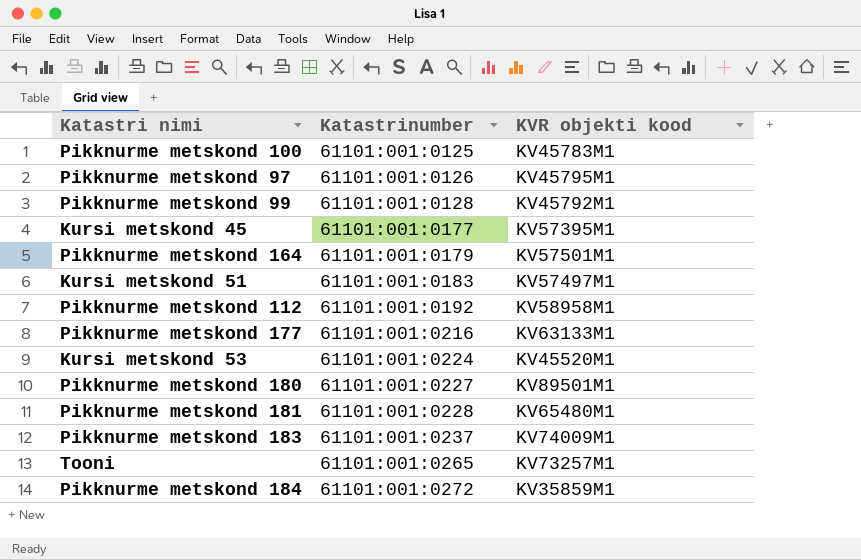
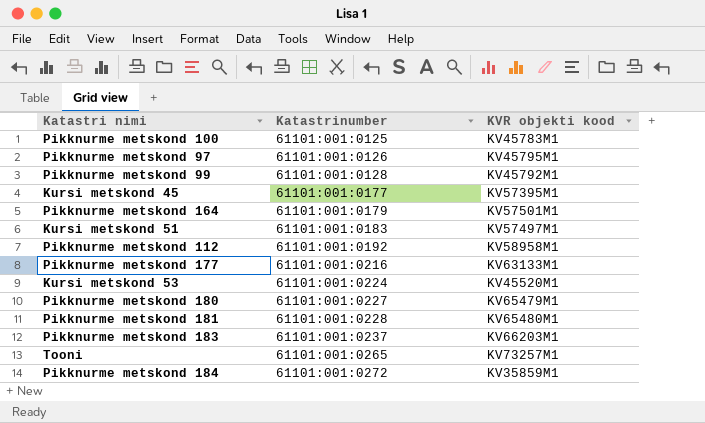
Pikknurme metskond 180 | KVR objekti kood: KV89501M1 -> KV65479M1
Pikknurme metskond 183 | KVR objekti kood: KV74009M1 -> KV66203M1

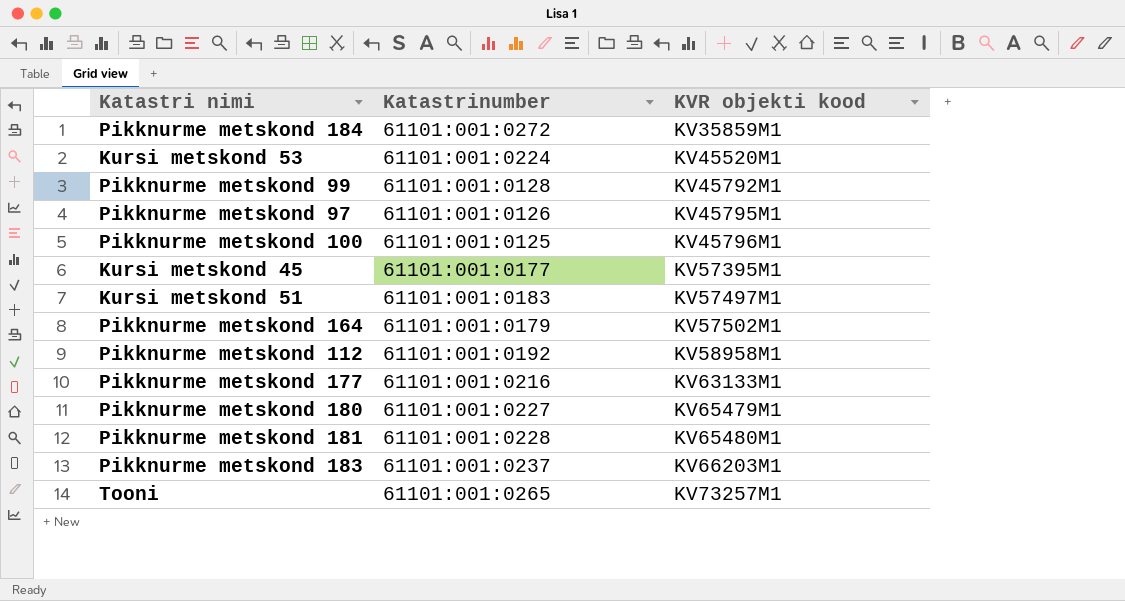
row order: Katastrinumber ascending -> KVR objekti kood ascending
Pikknurme metskond 100 | KVR objekti kood: KV45783M1 -> KV45796M1
Pikknurme metskond 164 | KVR objekti kood: KV57501M1 -> KV57502M1

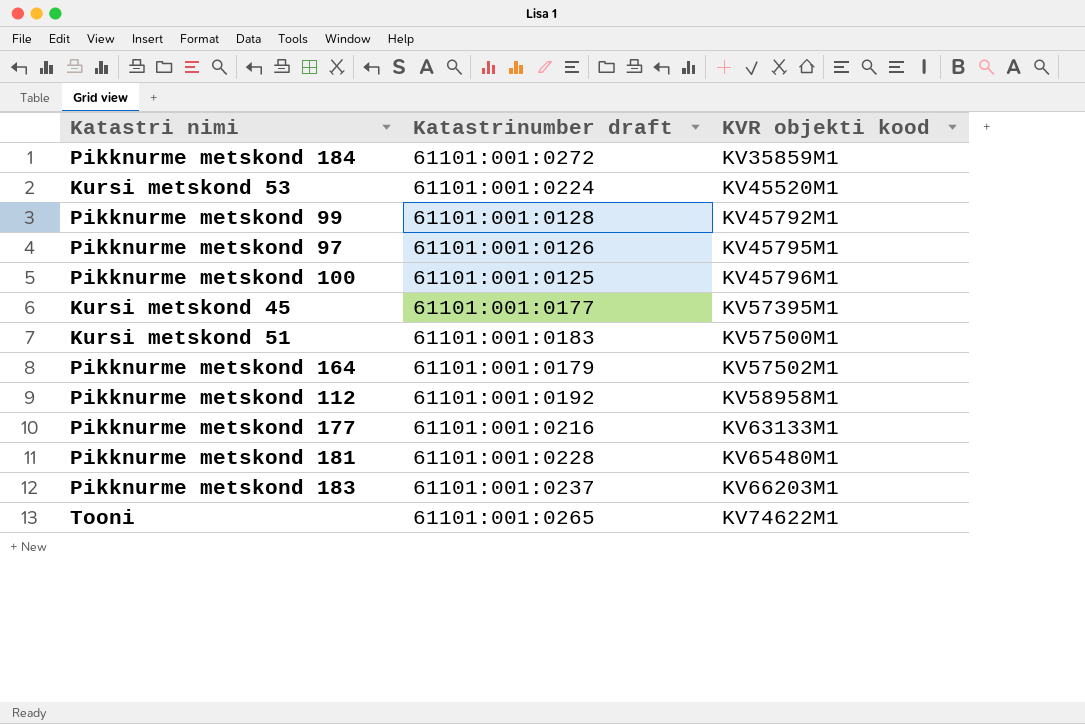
column name: Katastrinumber -> Katastrinumber draft
row Pikknurme metskond 180: 61101:001:0227 | KV65479M1 -> none
Kursi metskond 51 | KVR objekti kood: KV57497M1 -> KV57500M1
Tooni | KVR objekti kood: KV73257M1 -> KV74622M1

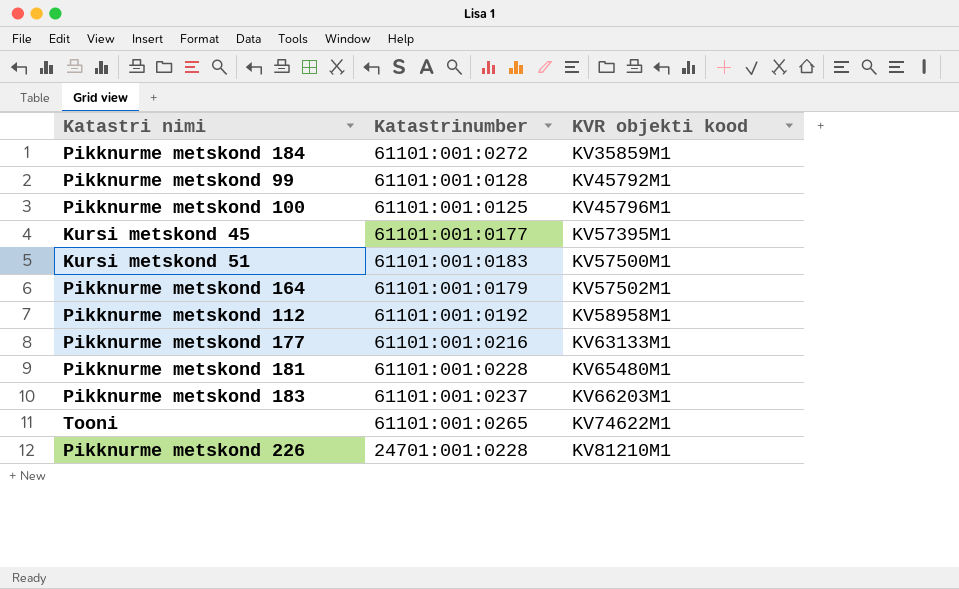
column name: Katastrinumber draft -> Katastrinumber
row Kursi metskond 53: 61101:001:0224 | KV45520M1 -> none
row Pikknurme metskond 97: 61101:001:0126 | KV45795M1 -> none
row Pikknurme metskond 226: none -> 24701:001:0228 | KV81210M1

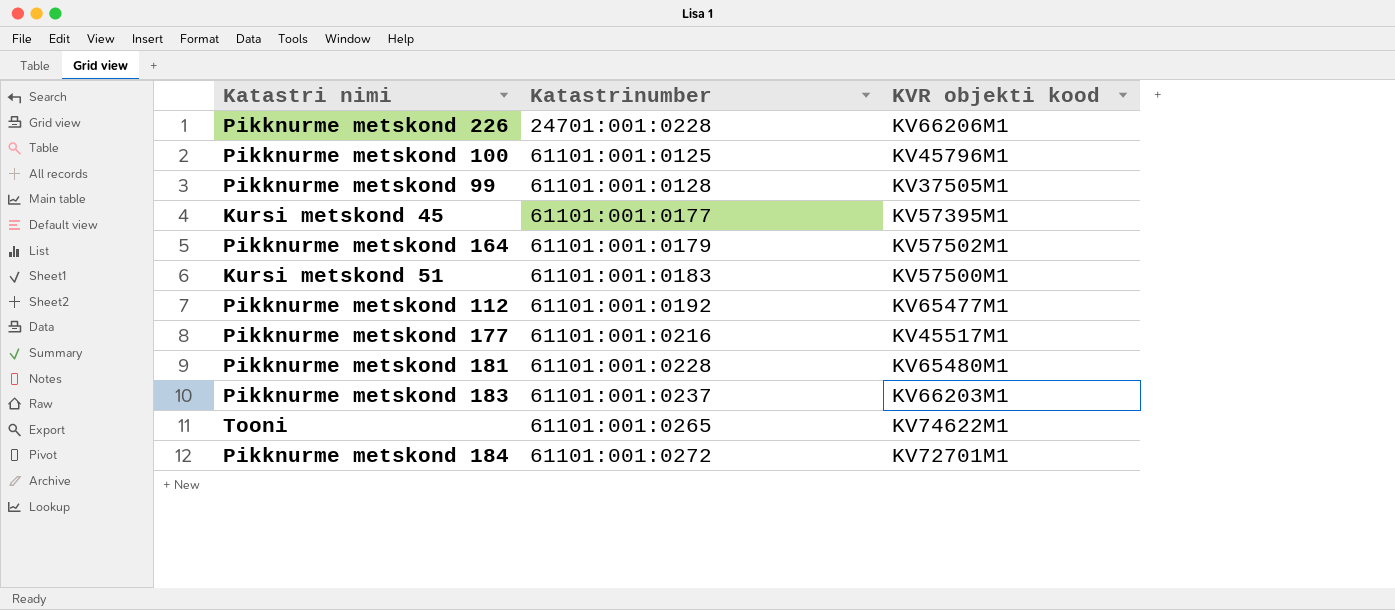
row order: KVR objekti kood ascending -> Katastrinumber ascending
Pikknurme metskond 226 | KVR objekti kood: KV81210M1 -> KV66206M1
Pikknurme metskond 99 | KVR objekti kood: KV45792M1 -> KV37505M1
Pikknurme metskond 112 | KVR objekti kood: KV58958M1 -> KV65477M1
Pikknurme metskond 177 | KVR objekti kood: KV63133M1 -> KV45517M1
Pikknurme metskond 184 | KVR objekti kood: KV35859M1 -> KV72701M1

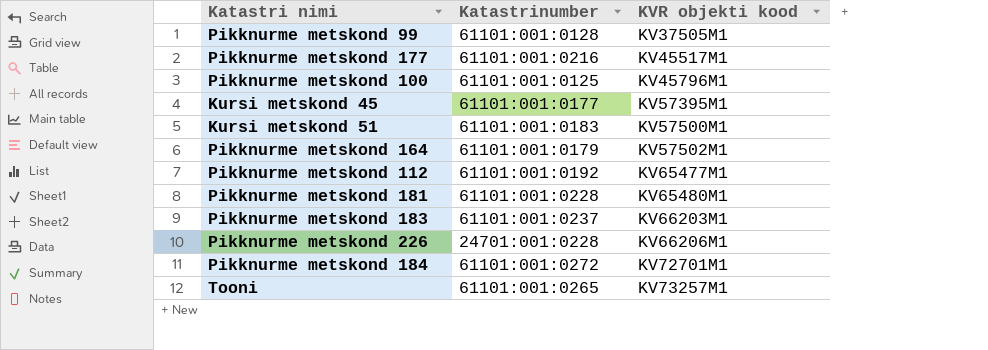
row order: Katastrinumber ascending -> KVR objekti kood ascending
Tooni | KVR objekti kood: KV74622M1 -> KV73257M1

